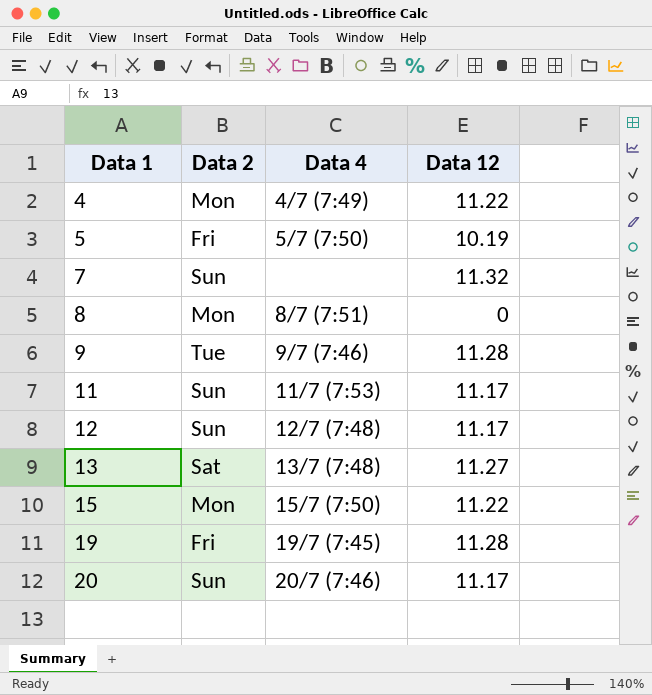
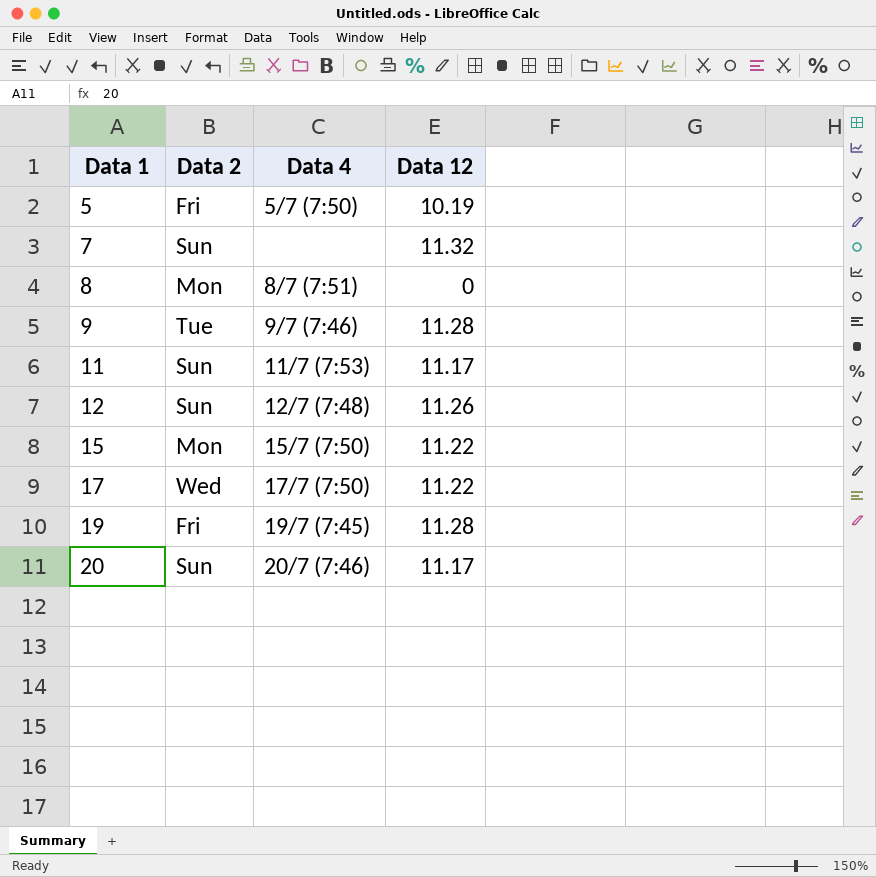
row 4: Mon | 4/7 (7:49) | 11.22 -> none
row 13: Sat | 13/7 (7:48) | 11.27 -> none
12 | Data 12: 11.17 -> 11.26
row 17: none -> Wed | 17/7 (7:50) | 11.22

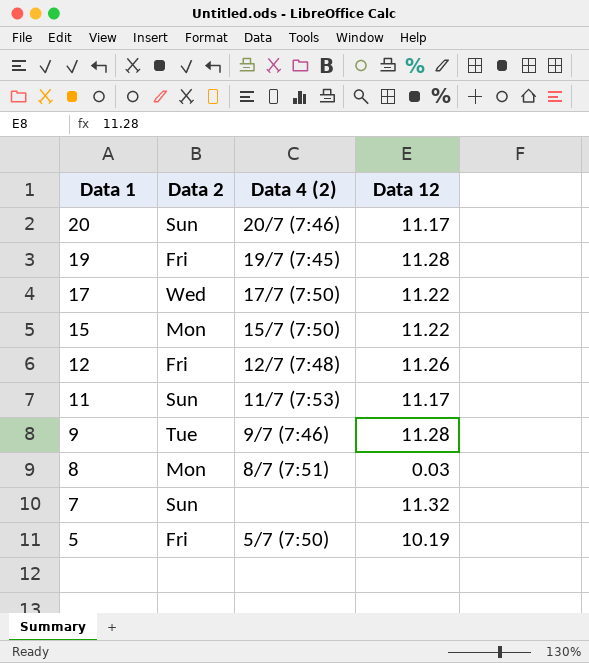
row order: Data 1 ascending -> Data 1 descending
column name: Data 4 -> Data 4 (2)
12 | Data 2: Sun -> Fri
8 | Data 12: 0 -> 0.03

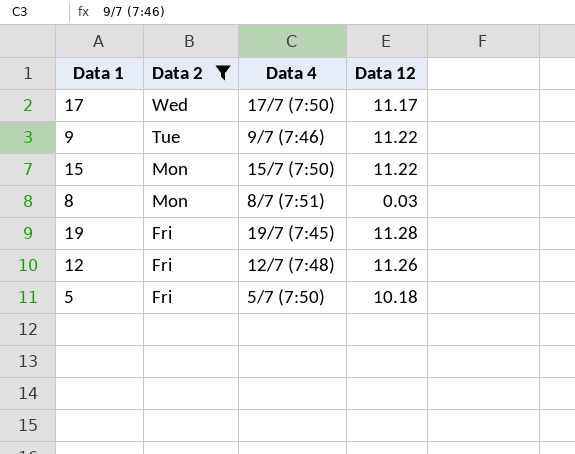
filter: none -> Data 2 != Sun
row order: Data 1 descending -> Data 2 descending
column name: Data 4 (2) -> Data 4
17 | Data 12: 11.22 -> 11.17
9 | Data 12: 11.28 -> 11.22
5 | Data 12: 10.19 -> 10.18

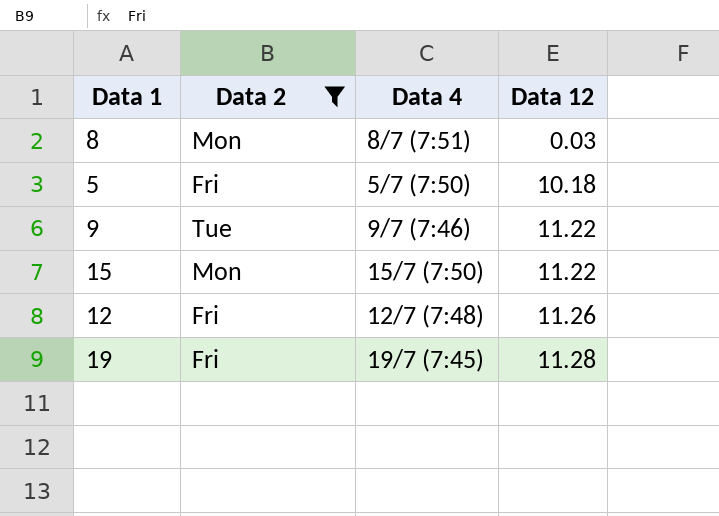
row order: Data 2 descending -> Data 12 ascending
row 17: Wed | 17/7 (7:50) | 11.17 -> none

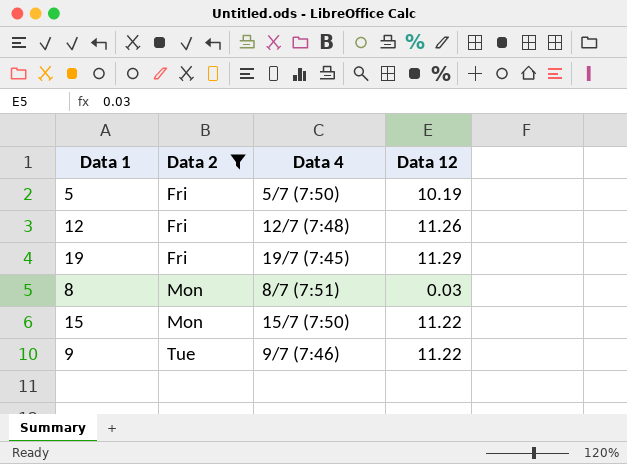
row order: Data 12 ascending -> Data 2 ascending
5 | Data 12: 10.18 -> 10.19
19 | Data 12: 11.28 -> 11.29

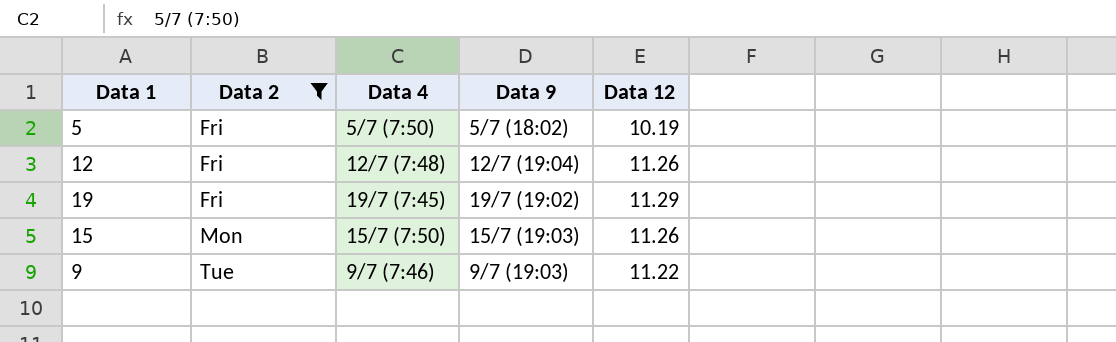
column Data 9 | position: none -> 4
row 8: Mon | 8/7 (7:51) | 0.03 -> none
15 | Data 12: 11.22 -> 11.26

